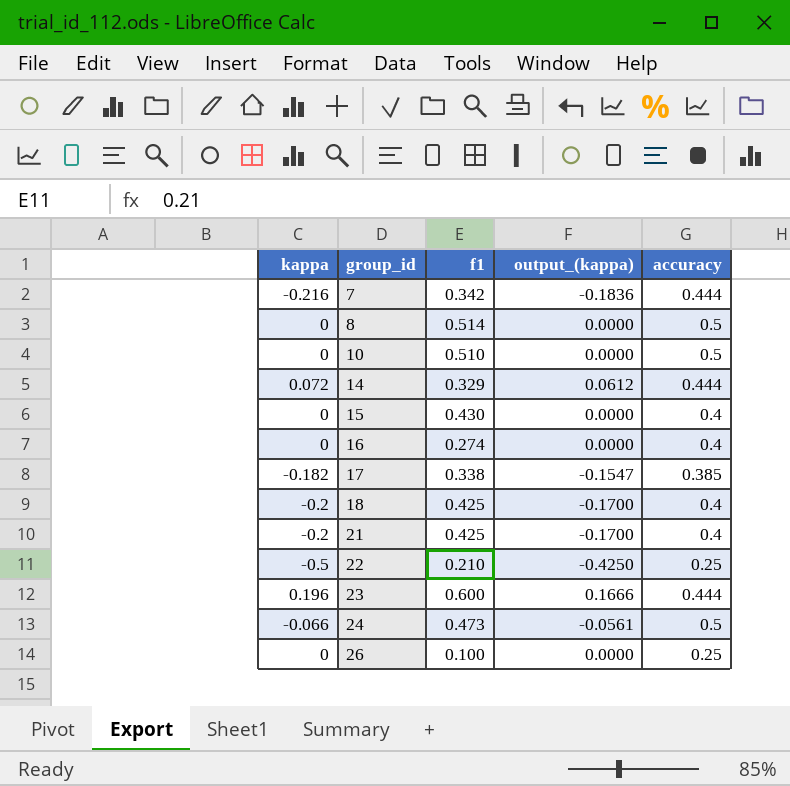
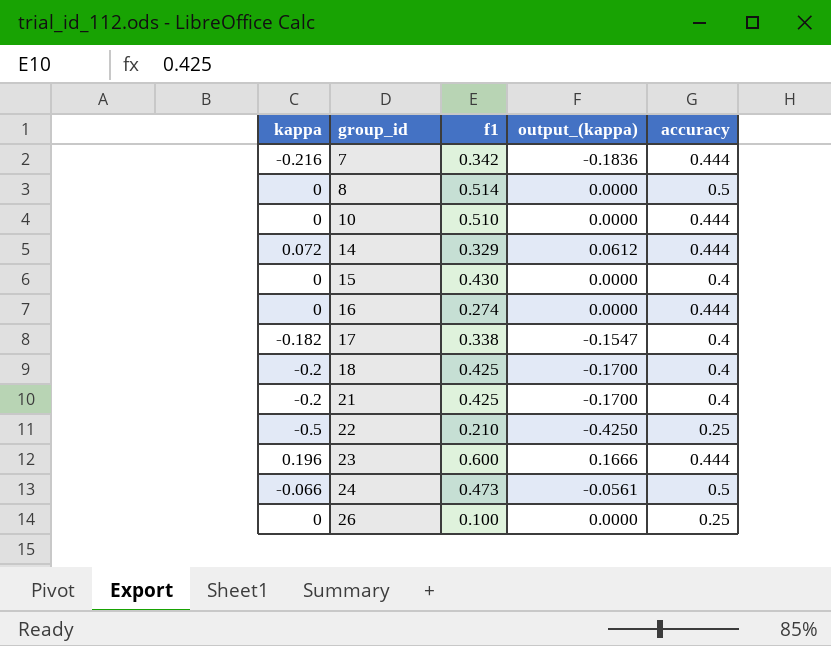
10 | accuracy: 0.5 -> 0.444
16 | accuracy: 0.4 -> 0.444
17 | accuracy: 0.385 -> 0.4

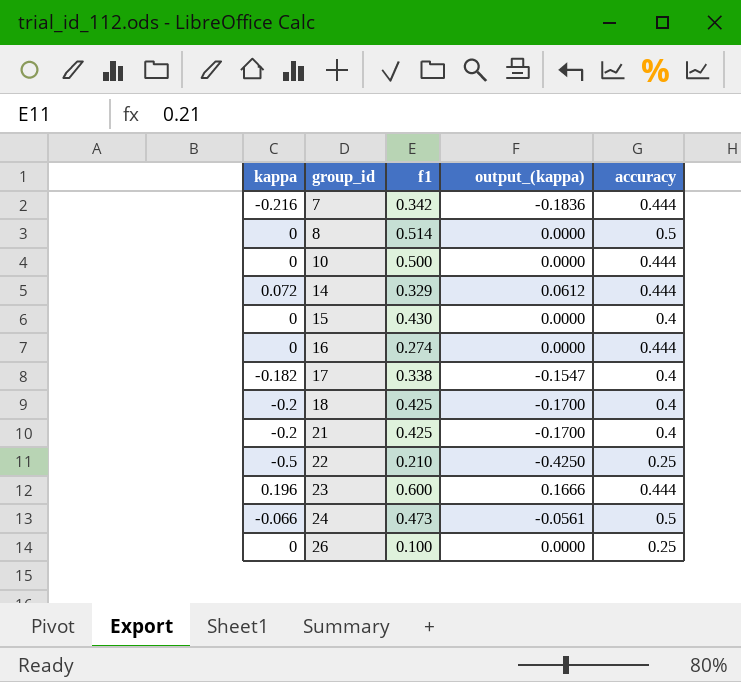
10 | f1: 0.510 -> 0.500

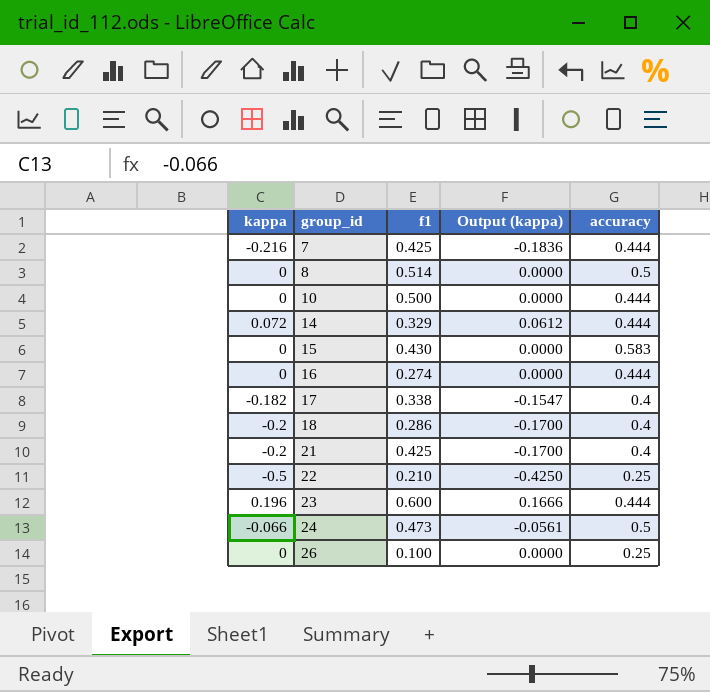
column name: output_(kappa) -> Output (kappa)
7 | f1: 0.342 -> 0.425
15 | accuracy: 0.4 -> 0.583
18 | f1: 0.425 -> 0.286

